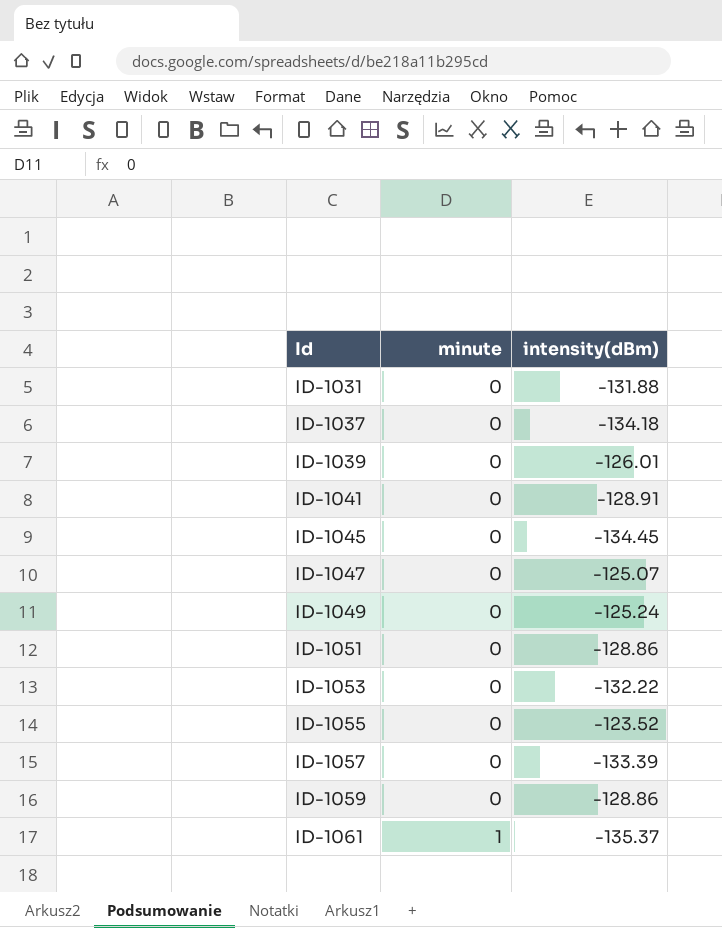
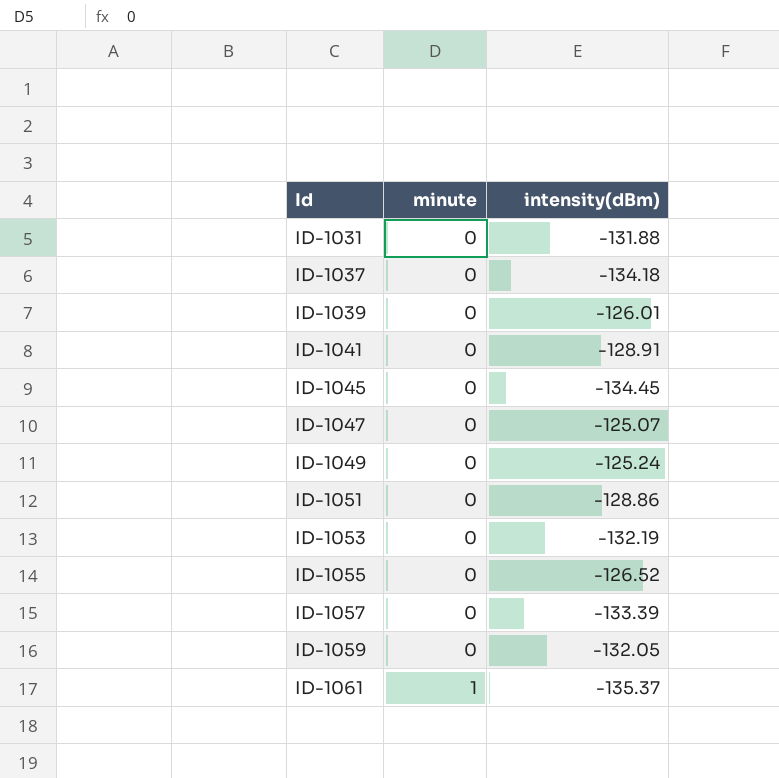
ID-1053 | intensity(dBm): -132.22 -> -132.19
ID-1055 | intensity(dBm): -123.52 -> -126.52
ID-1059 | intensity(dBm): -128.86 -> -132.05

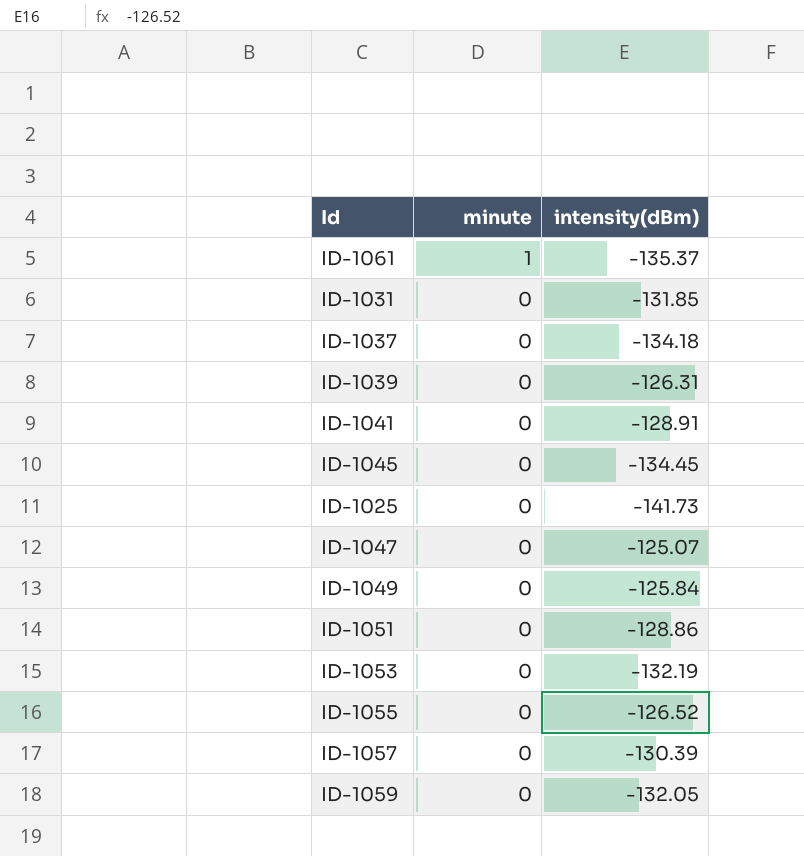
row order: Id ascending -> minute descending
ID-1031 | intensity(dBm): -131.88 -> -131.85
ID-1039 | intensity(dBm): -126.01 -> -126.31
row ID-1025: none -> 0 | -141.73
ID-1049 | intensity(dBm): -125.24 -> -125.84
ID-1057 | intensity(dBm): -133.39 -> -130.39

